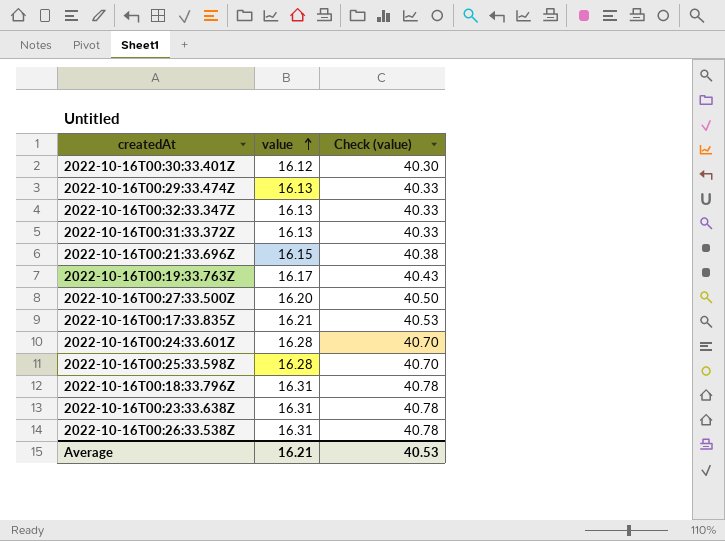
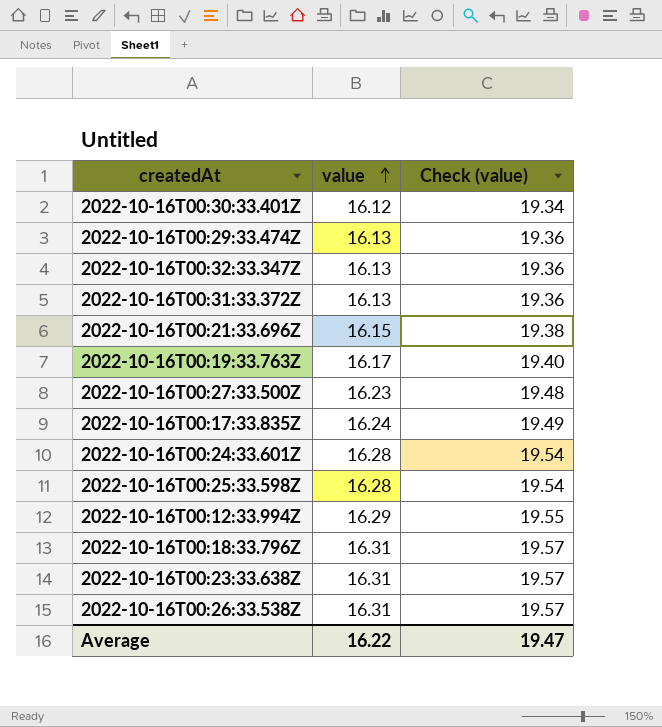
column Check (value) | formula: [value] * 2.5 -> [value] * 1.2
2022-10-16T00:27:33.500Z | value: 16.20 -> 16.23
2022-10-16T00:17:33.835Z | value: 16.21 -> 16.24
row 2022-10-16T00:12:33.994Z: none -> 16.29 | 19.55
Average | value: 16.21 -> 16.22
Average | Check (value): 40.53 -> 19.47

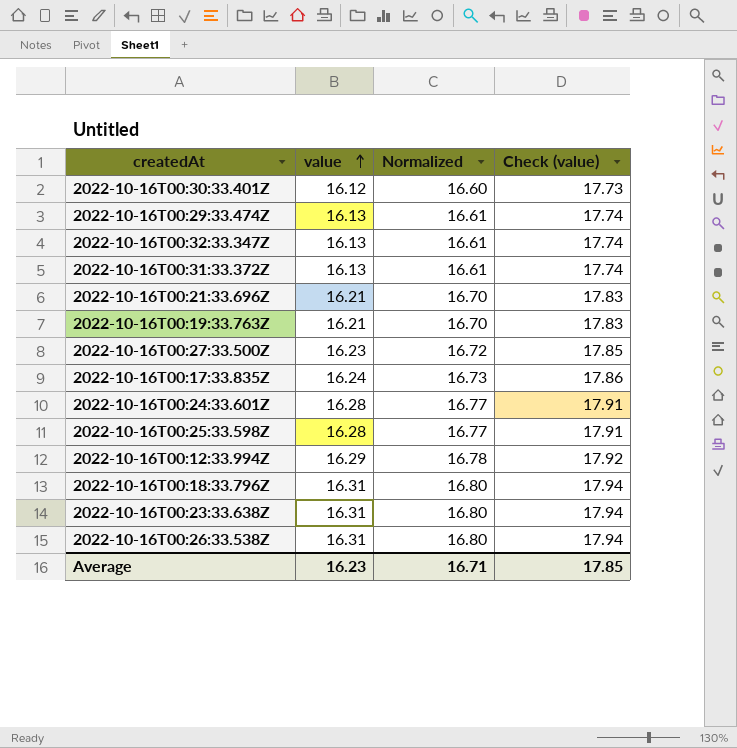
column Normalized | formula: none -> [value] * 1.03
column Check (value) | formula: [value] * 1.2 -> [value] * 1.1
2022-10-16T00:21:33.696Z | value: 16.15 -> 16.21
2022-10-16T00:19:33.763Z | value: 16.17 -> 16.21
Average | value: 16.22 -> 16.23
Average | Check (value): 19.47 -> 17.85

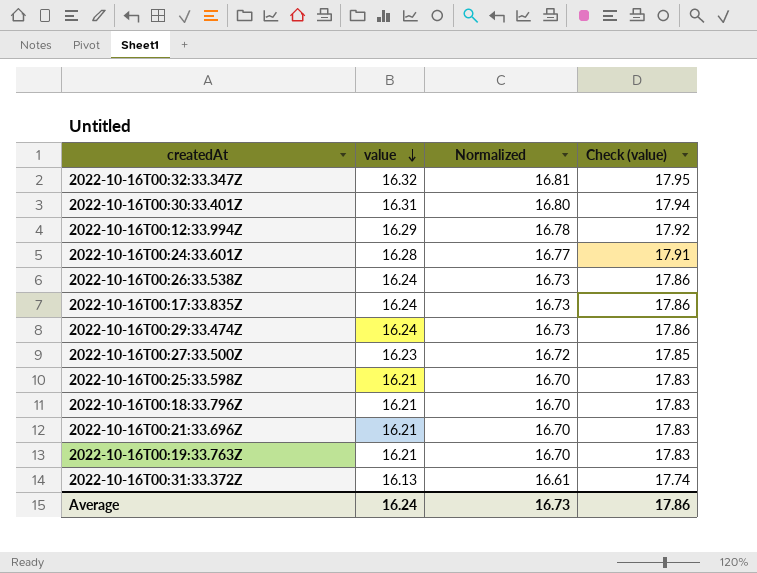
row order: value ascending -> value descending
row 2022-10-16T00:23:33.638Z: 16.31 | 16.80 | 17.94 -> none
2022-10-16T00:32:33.347Z | value: 16.13 -> 16.32
2022-10-16T00:32:33.347Z | Normalized: 16.61 -> 16.81
2022-10-16T00:32:33.347Z | Check (value): 17.74 -> 17.95
2022-10-16T00:30:33.401Z | value: 16.12 -> 16.31
2022-10-16T00:30:33.401Z | Normalized: 16.60 -> 16.80
2022-10-16T00:30:33.401Z | Check (value): 17.73 -> 17.94
2022-10-16T00:26:33.538Z | value: 16.31 -> 16.24
2022-10-16T00:26:33.538Z | Normalized: 16.80 -> 16.73
2022-10-16T00:26:33.538Z | Check (value): 17.94 -> 17.86
2022-10-16T00:29:33.474Z | value: 16.13 -> 16.24
2022-10-16T00:29:33.474Z | Normalized: 16.61 -> 16.73
2022-10-16T00:29:33.474Z | Check (value): 17.74 -> 17.86
2022-10-16T00:25:33.598Z | value: 16.28 -> 16.21
2022-10-16T00:25:33.598Z | Normalized: 16.77 -> 16.70
2022-10-16T00:25:33.598Z | Check (value): 17.91 -> 17.83
2022-10-16T00:18:33.796Z | value: 16.31 -> 16.21
2022-10-16T00:18:33.796Z | Normalized: 16.80 -> 16.70
2022-10-16T00:18:33.796Z | Check (value): 17.94 -> 17.83
Average | value: 16.23 -> 16.24
Average | Normalized: 16.71 -> 16.73
Average | Check (value): 17.85 -> 17.86

